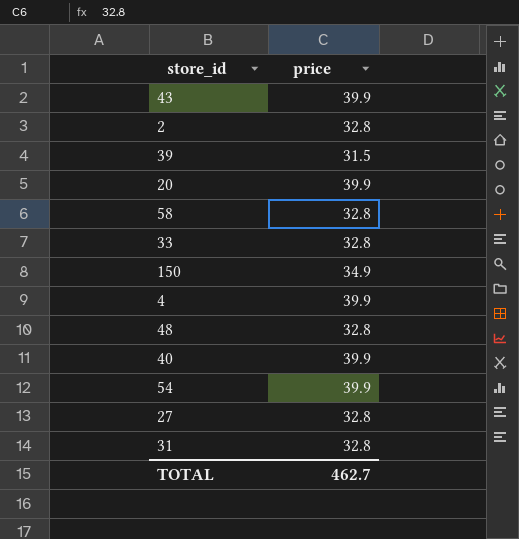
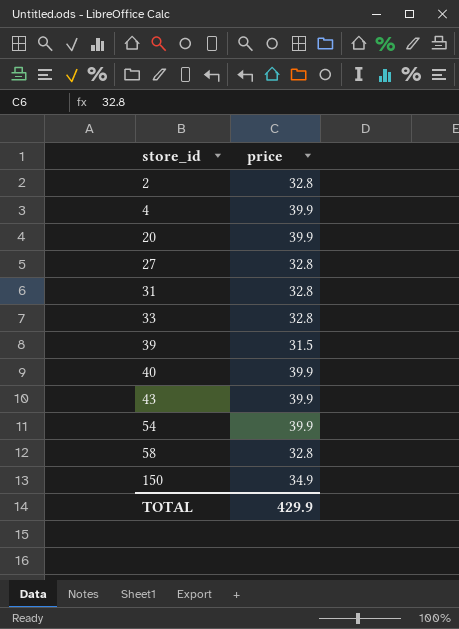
row order: none -> store_id ascending
row 48: 32.8 -> none
TOTAL | price: 462.7 -> 429.9

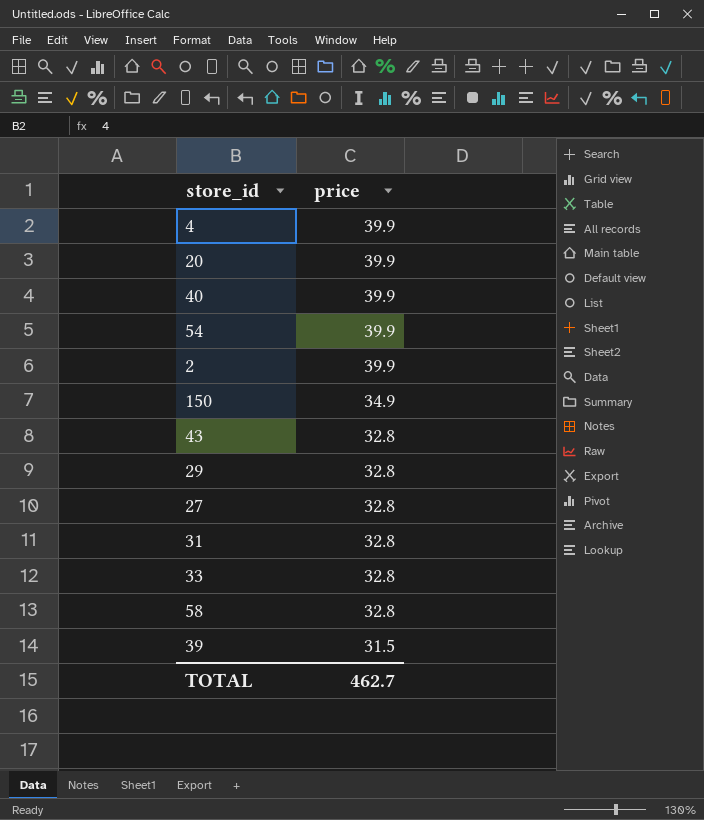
row order: store_id ascending -> price descending
2 | price: 32.8 -> 39.9
43 | price: 39.9 -> 32.8
row 29: none -> 32.8
TOTAL | price: 429.9 -> 462.7

